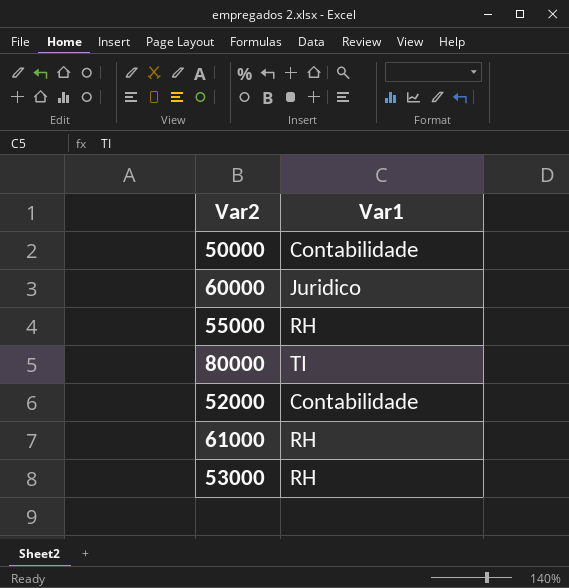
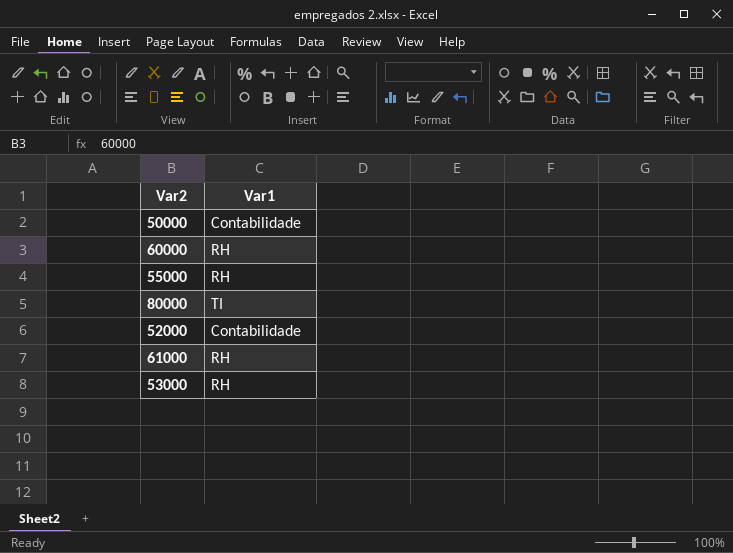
60000 | Var1: Juridico -> RH

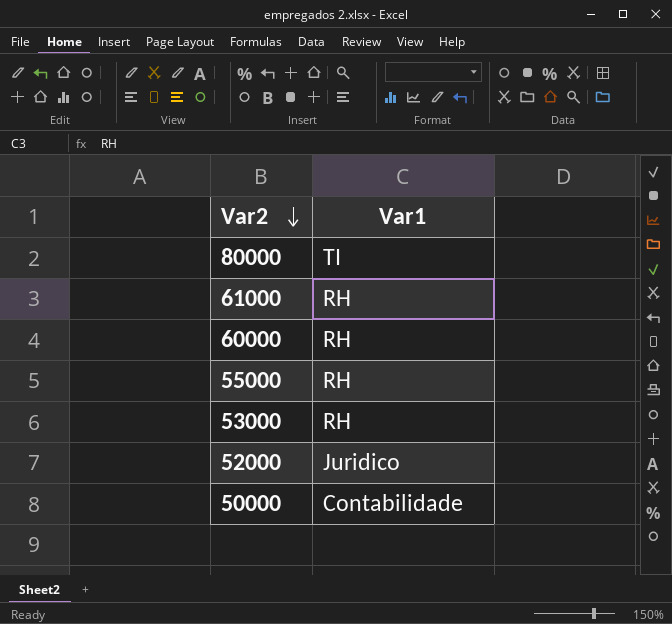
row order: none -> Var2 descending
52000 | Var1: Contabilidade -> Juridico

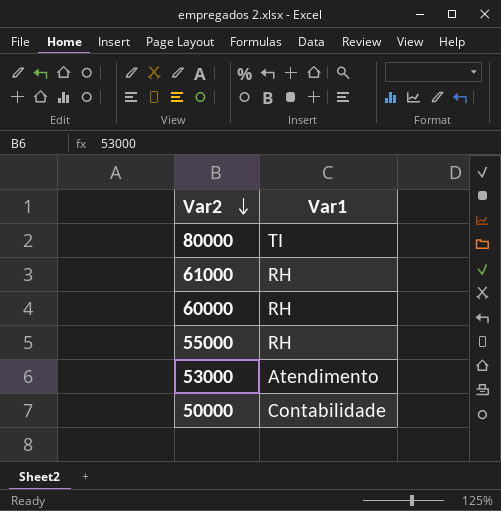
row 52000: Juridico -> none
53000 | Var1: RH -> Atendimento

